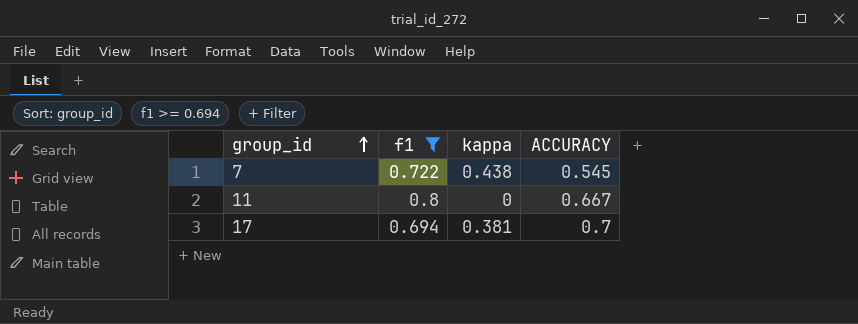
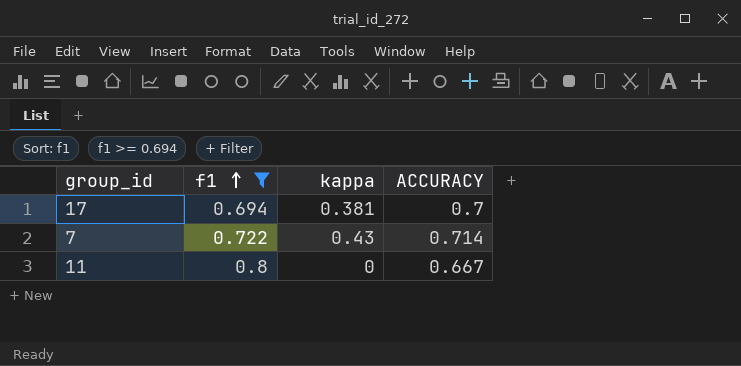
row order: group_id ascending -> f1 ascending
7 | kappa: 0.438 -> 0.43
7 | ACCURACY: 0.545 -> 0.714

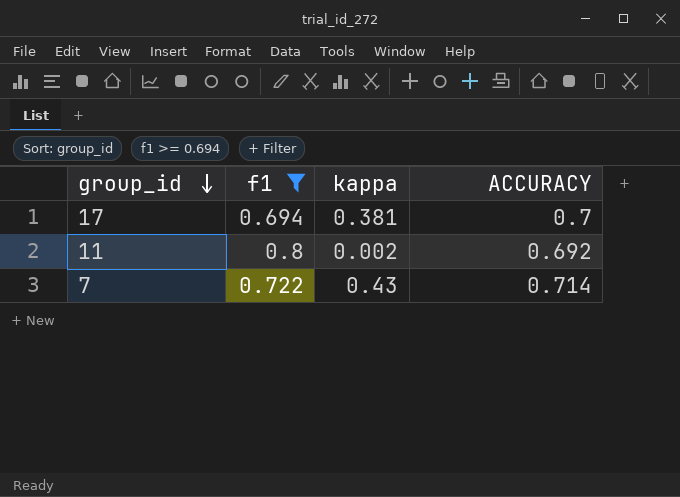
row order: f1 ascending -> group_id descending
11 | kappa: 0 -> 0.002
11 | ACCURACY: 0.667 -> 0.692

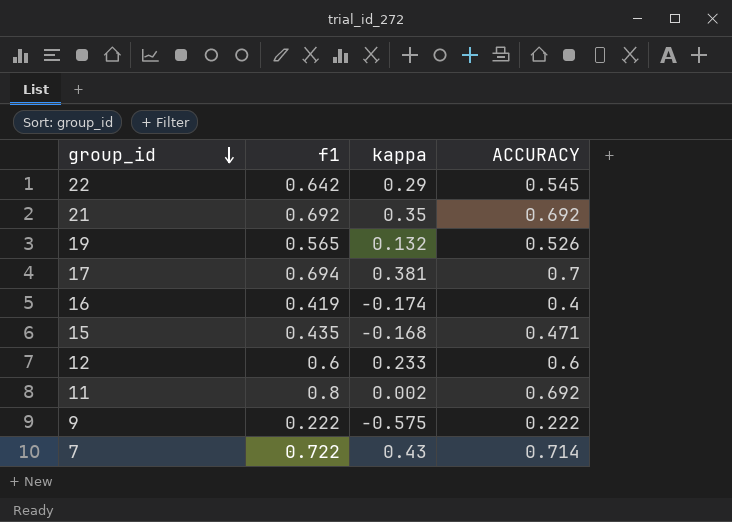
filter: f1 >= 0.694 -> none

